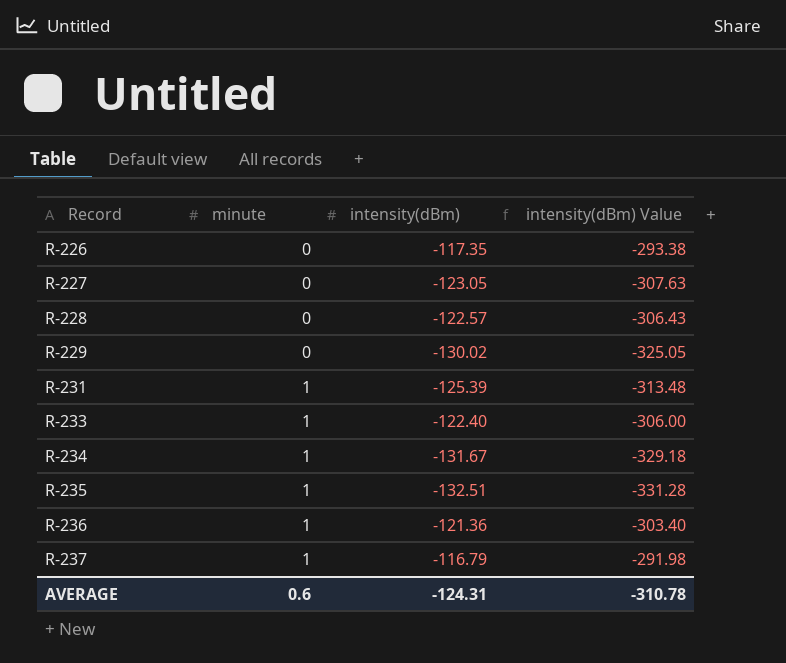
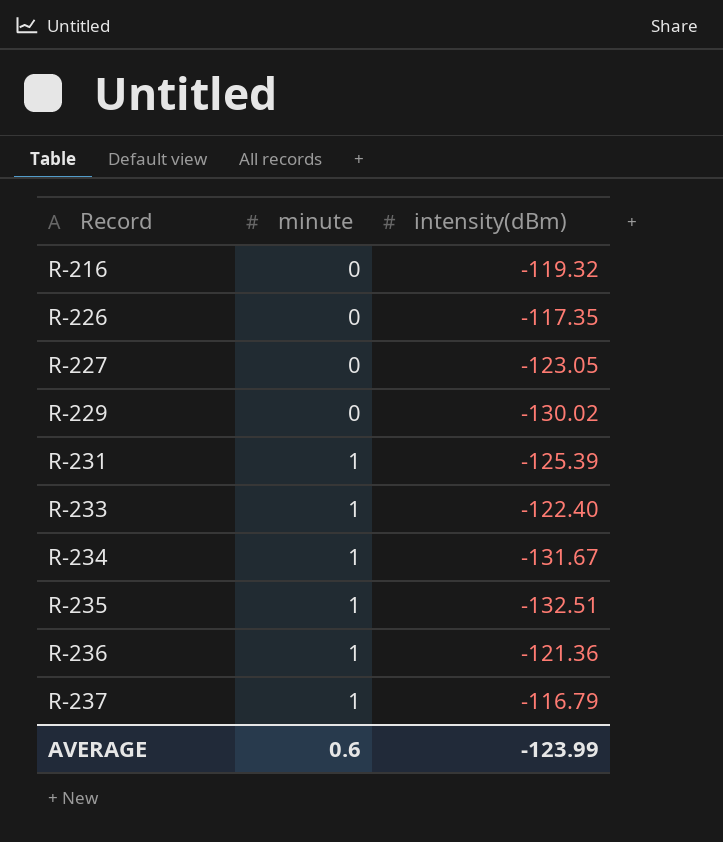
column intensity(dBm) Value | formula: [intensity(dBm)] * 2.5 -> none
row R-228: 0 | -122.57 | -306.43 -> none
row R-216: none -> 0 | -119.32
AVERAGE | intensity(dBm): -124.31 -> -123.99

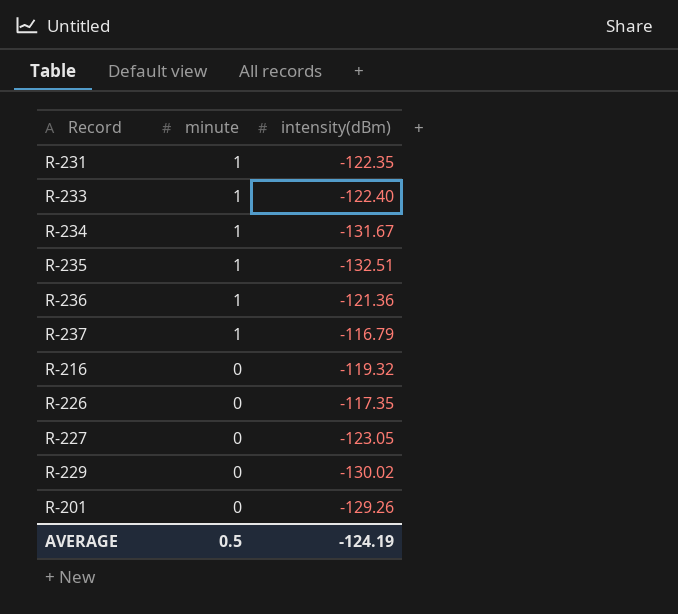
row order: Record ascending -> minute descending
R-231 | intensity(dBm): -125.39 -> -122.35
row R-201: none -> 0 | -129.26
AVERAGE | minute: 0.6 -> 0.5
AVERAGE | intensity(dBm): -123.99 -> -124.19

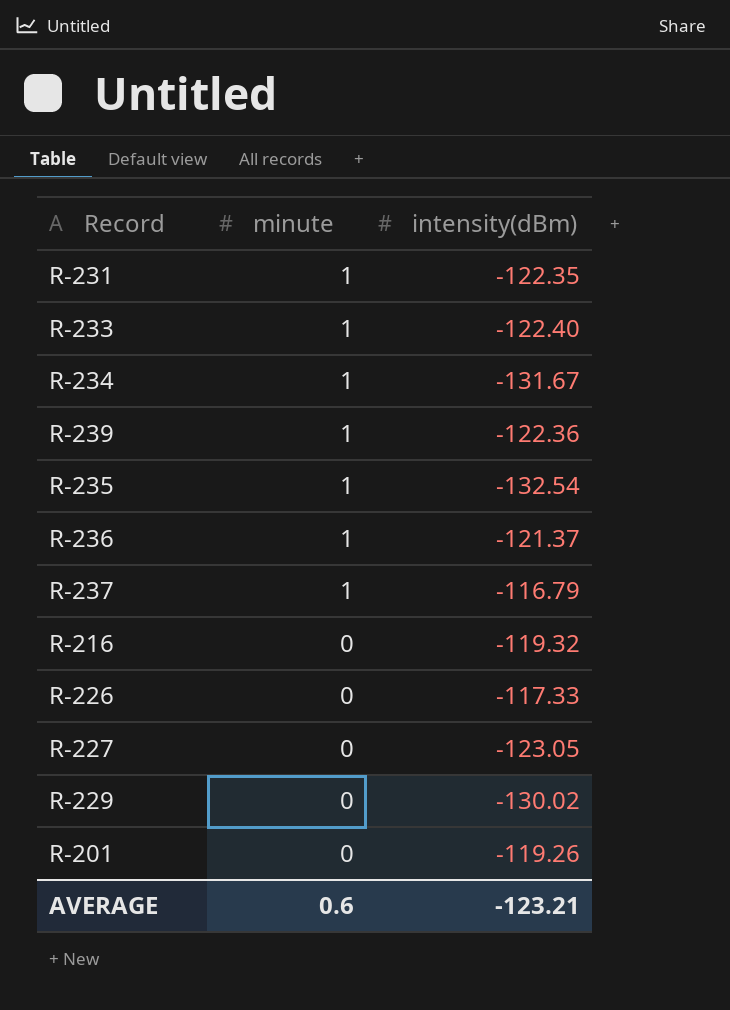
row R-239: none -> 1 | -122.36
R-235 | intensity(dBm): -132.51 -> -132.54
R-236 | intensity(dBm): -121.36 -> -121.37
R-226 | intensity(dBm): -117.35 -> -117.33
R-201 | intensity(dBm): -129.26 -> -119.26
AVERAGE | minute: 0.5 -> 0.6
AVERAGE | intensity(dBm): -124.19 -> -123.21

